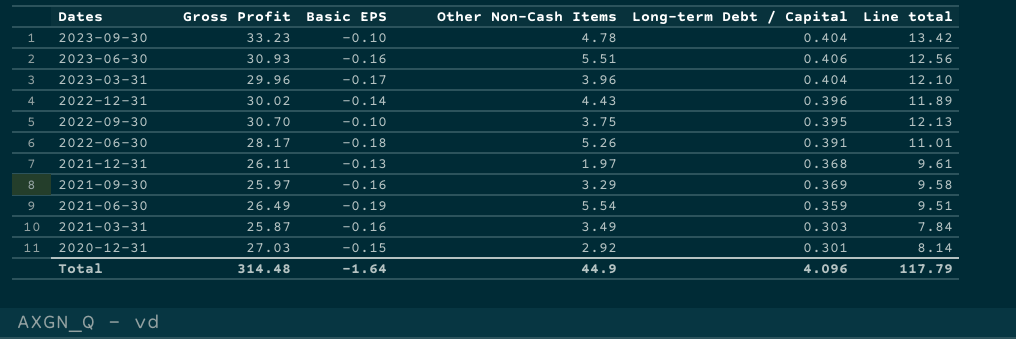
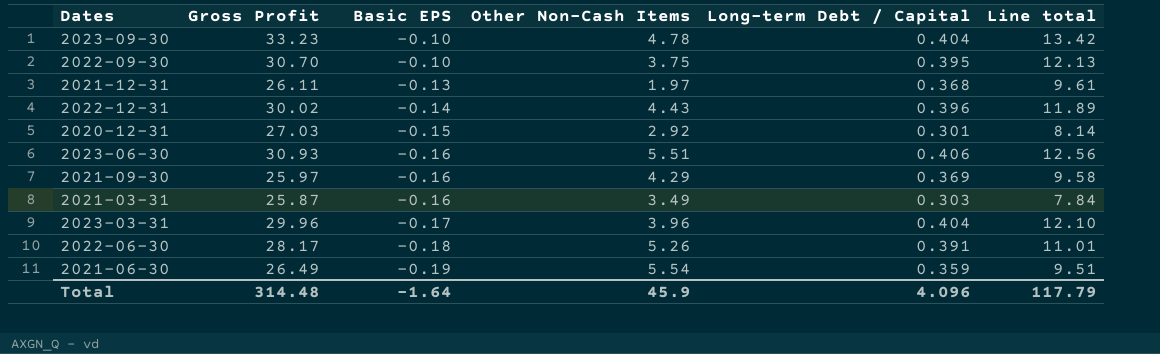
row order: Dates descending -> Basic EPS descending
2021-09-30 | Other Non-Cash Items: 3.29 -> 4.29
Total | Other Non-Cash Items: 44.9 -> 45.9

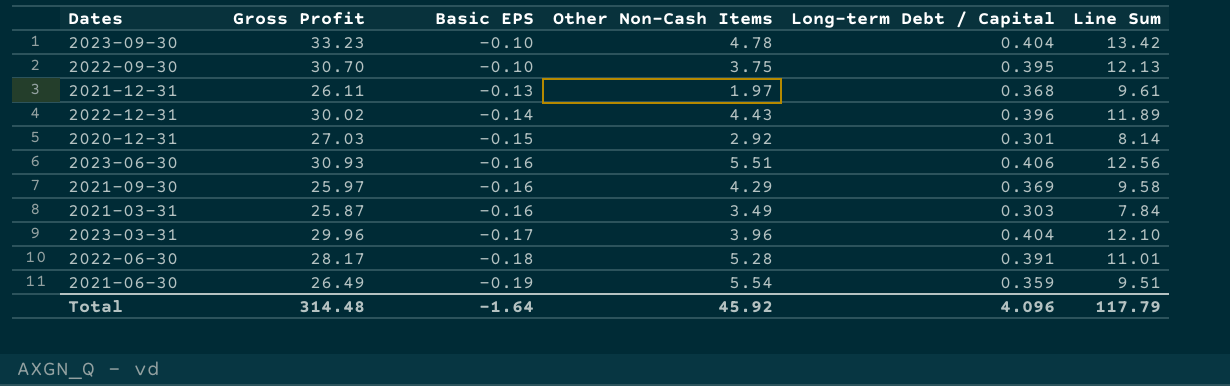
column name: Line total -> Line Sum
2022-06-30 | Other Non-Cash Items: 5.26 -> 5.28
Total | Other Non-Cash Items: 45.9 -> 45.92

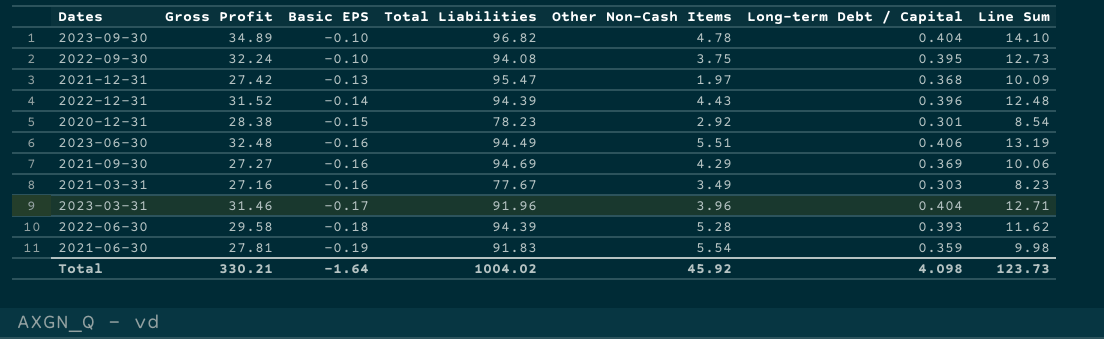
column Total Liabilities | position: none -> 4
2023-09-30 | Gross Profit: 33.23 -> 34.89
2023-09-30 | Line Sum: 13.42 -> 14.10
2022-09-30 | Gross Profit: 30.70 -> 32.24
2022-09-30 | Line Sum: 12.13 -> 12.73
2021-12-31 | Gross Profit: 26.11 -> 27.42
2021-12-31 | Line Sum: 9.61 -> 10.09
2022-12-31 | Gross Profit: 30.02 -> 31.52
2022-12-31 | Line Sum: 11.89 -> 12.48
2020-12-31 | Gross Profit: 27.03 -> 28.38
2020-12-31 | Line Sum: 8.14 -> 8.54
2023-06-30 | Gross Profit: 30.93 -> 32.48
2023-06-30 | Line Sum: 12.56 -> 13.19
2021-09-30 | Gross Profit: 25.97 -> 27.27
2021-09-30 | Line Sum: 9.58 -> 10.06
2021-03-31 | Gross Profit: 25.87 -> 27.16
2021-03-31 | Line Sum: 7.84 -> 8.23
2023-03-31 | Gross Profit: 29.96 -> 31.46
2023-03-31 | Line Sum: 12.10 -> 12.71
2022-06-30 | Gross Profit: 28.17 -> 29.58
2022-06-30 | Long-term Debt / Capital: 0.391 -> 0.393
2022-06-30 | Line Sum: 11.01 -> 11.62
2021-06-30 | Gross Profit: 26.49 -> 27.81
2021-06-30 | Line Sum: 9.51 -> 9.98
Total | Gross Profit: 314.48 -> 330.21
Total | Long-term Debt / Capital: 4.096 -> 4.098
Total | Line Sum: 117.79 -> 123.73

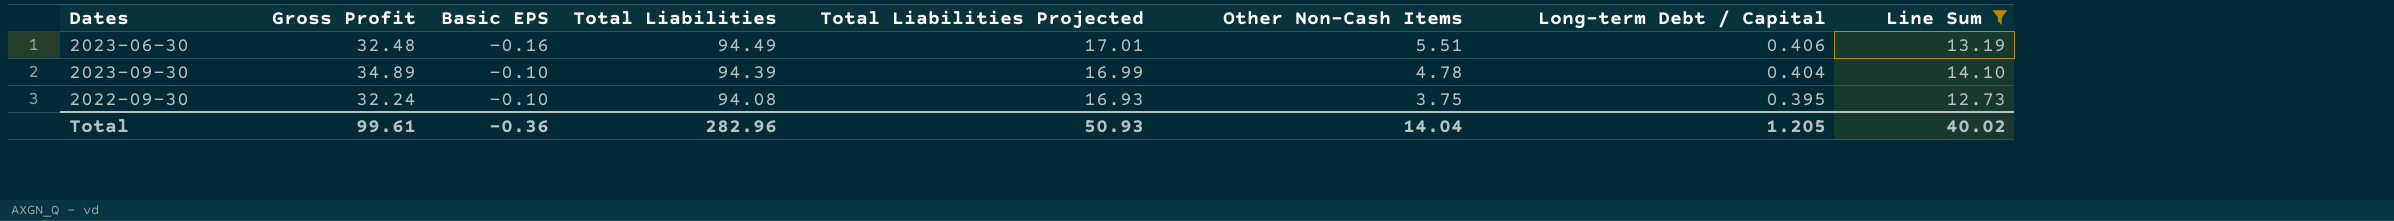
filter: none -> Line Sum >= 12.73
row order: Basic EPS descending -> Basic EPS ascending
column Total Liabilities Projected | formula: none -> [Total Liabilities] * 0.18
2023-09-30 | Total Liabilities: 96.82 -> 94.39
Total | Gross Profit: 330.21 -> 99.61
Total | Basic EPS: -1.64 -> -0.36
Total | Total Liabilities: 1004.02 -> 282.96
Total | Other Non-Cash Items: 45.92 -> 14.04
Total | Long-term Debt / Capital: 4.098 -> 1.205
Total | Line Sum: 123.73 -> 40.02

